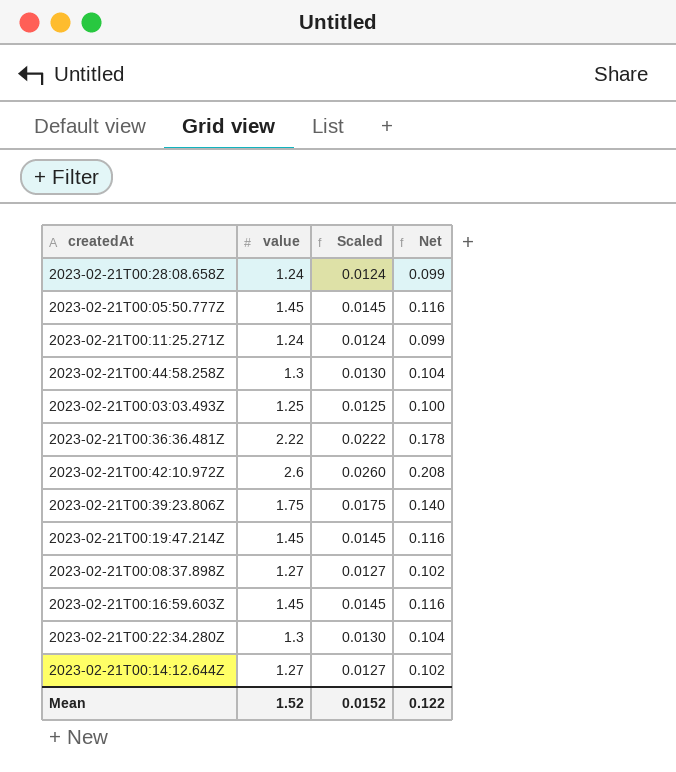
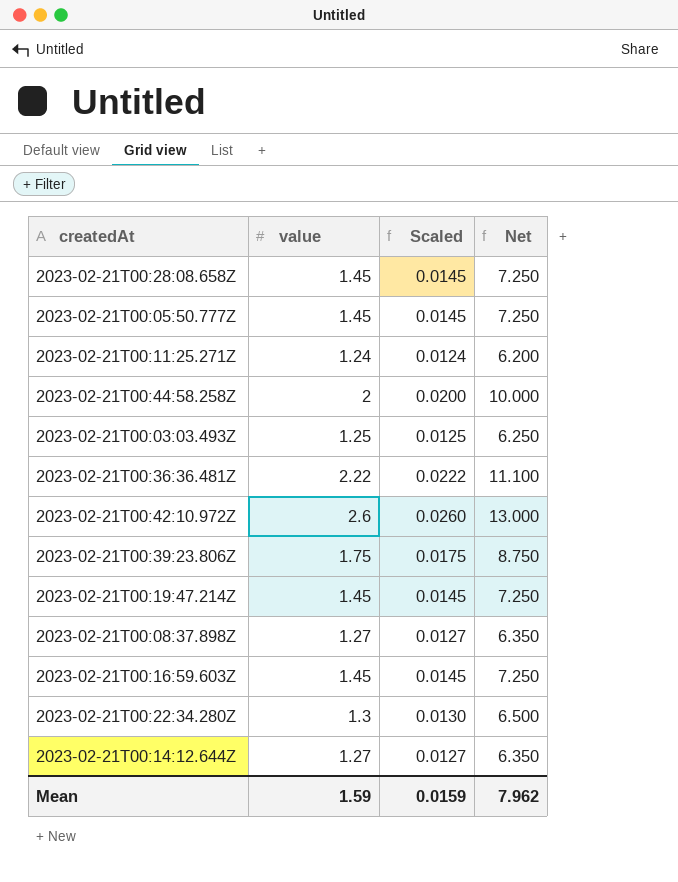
column Net | formula: [value] * 0.08 -> [value] * 5
2023-02-21T00:28:08.658Z | value: 1.24 -> 1.45
2023-02-21T00:28:08.658Z | Scaled: 0.0124 -> 0.0145
2023-02-21T00:44:58.258Z | value: 1.3 -> 2
2023-02-21T00:44:58.258Z | Scaled: 0.0130 -> 0.0200
Mean | value: 1.52 -> 1.59
Mean | Scaled: 0.0152 -> 0.0159
Mean | Net: 0.122 -> 7.962

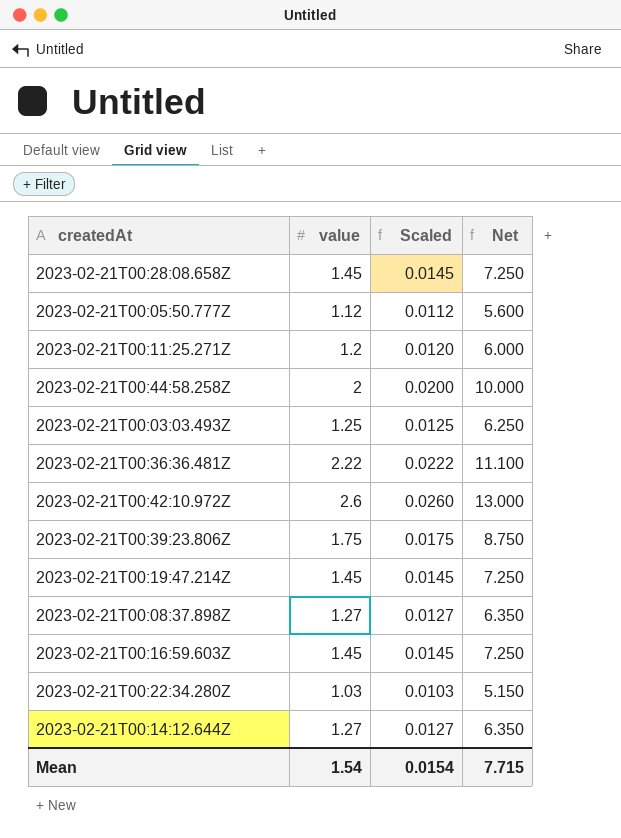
2023-02-21T00:05:50.777Z | value: 1.45 -> 1.12
2023-02-21T00:05:50.777Z | Scaled: 0.0145 -> 0.0112
2023-02-21T00:05:50.777Z | Net: 7.250 -> 5.600
2023-02-21T00:11:25.271Z | value: 1.24 -> 1.2
2023-02-21T00:11:25.271Z | Scaled: 0.0124 -> 0.0120
2023-02-21T00:11:25.271Z | Net: 6.200 -> 6.000
2023-02-21T00:22:34.280Z | value: 1.3 -> 1.03
2023-02-21T00:22:34.280Z | Scaled: 0.0130 -> 0.0103
2023-02-21T00:22:34.280Z | Net: 6.500 -> 5.150
Mean | value: 1.59 -> 1.54
Mean | Scaled: 0.0159 -> 0.0154
Mean | Net: 7.962 -> 7.715

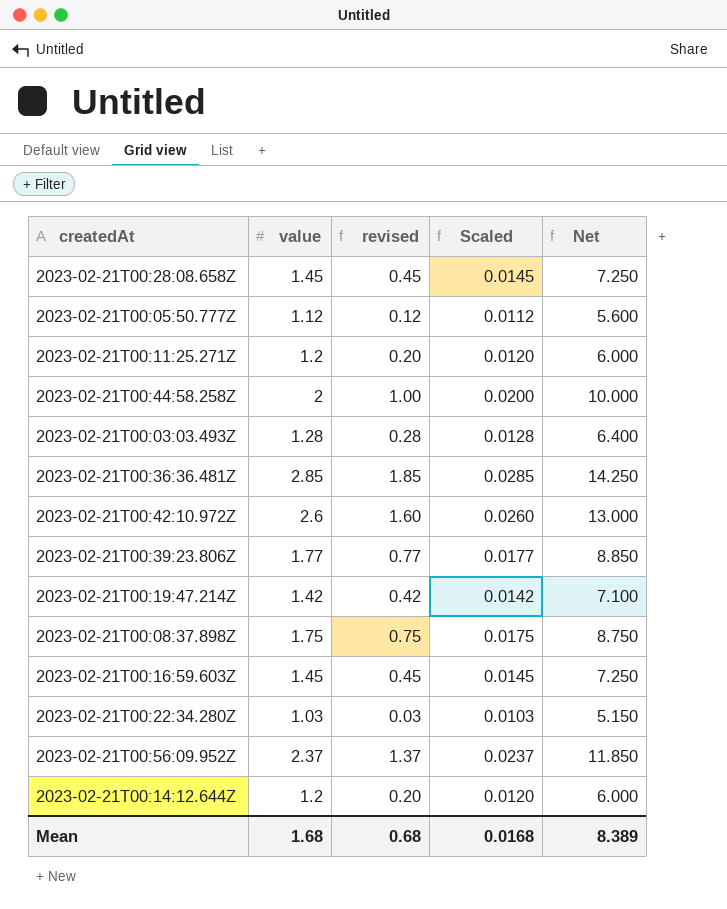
column revised | formula: none -> [value] - 1
2023-02-21T00:03:03.493Z | value: 1.25 -> 1.28
2023-02-21T00:03:03.493Z | Scaled: 0.0125 -> 0.0128
2023-02-21T00:03:03.493Z | Net: 6.250 -> 6.400
2023-02-21T00:36:36.481Z | value: 2.22 -> 2.85
2023-02-21T00:36:36.481Z | Scaled: 0.0222 -> 0.0285
2023-02-21T00:36:36.481Z | Net: 11.100 -> 14.250
2023-02-21T00:39:23.806Z | value: 1.75 -> 1.77
2023-02-21T00:39:23.806Z | Scaled: 0.0175 -> 0.0177
2023-02-21T00:39:23.806Z | Net: 8.750 -> 8.850
2023-02-21T00:19:47.214Z | value: 1.45 -> 1.42
2023-02-21T00:19:47.214Z | Scaled: 0.0145 -> 0.0142
2023-02-21T00:19:47.214Z | Net: 7.250 -> 7.100
2023-02-21T00:08:37.898Z | value: 1.27 -> 1.75
2023-02-21T00:08:37.898Z | Scaled: 0.0127 -> 0.0175
2023-02-21T00:08:37.898Z | Net: 6.350 -> 8.750
row 2023-02-21T00:56:09.952Z: none -> 2.37 | 1.37 | 0.0237 | 11.850
2023-02-21T00:14:12.644Z | value: 1.27 -> 1.2
2023-02-21T00:14:12.644Z | Scaled: 0.0127 -> 0.0120
2023-02-21T00:14:12.644Z | Net: 6.350 -> 6.000
Mean | value: 1.54 -> 1.68
Mean | Scaled: 0.0154 -> 0.0168
Mean | Net: 7.715 -> 8.389

